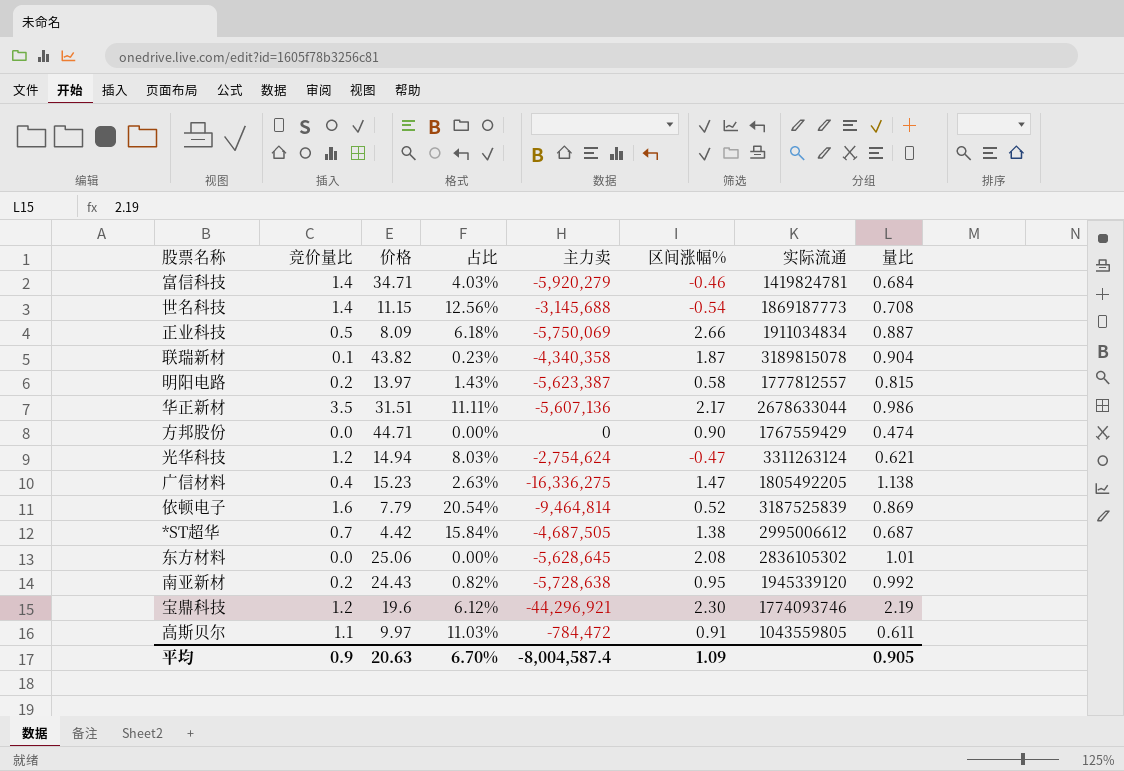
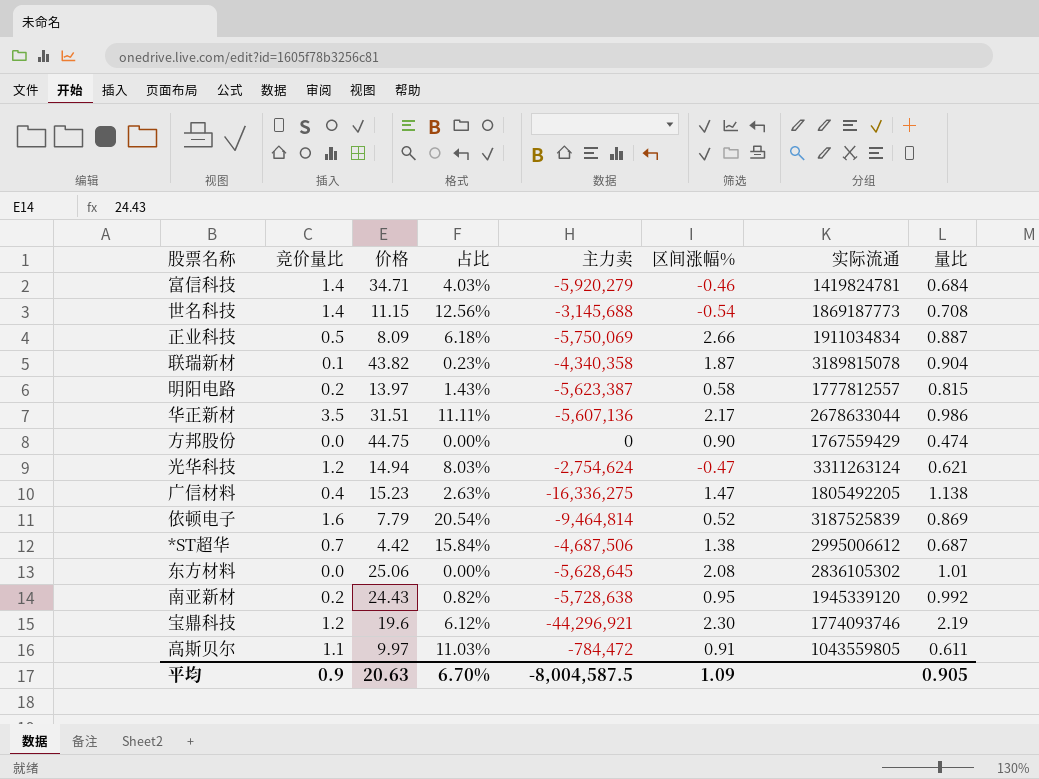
方邦股份 | 价格: 44.71 -> 44.75
*ST超华 | 主力卖: -4,687,505 -> -4,687,506
平均 | 主力卖: -8,004,587.4 -> -8,004,587.5

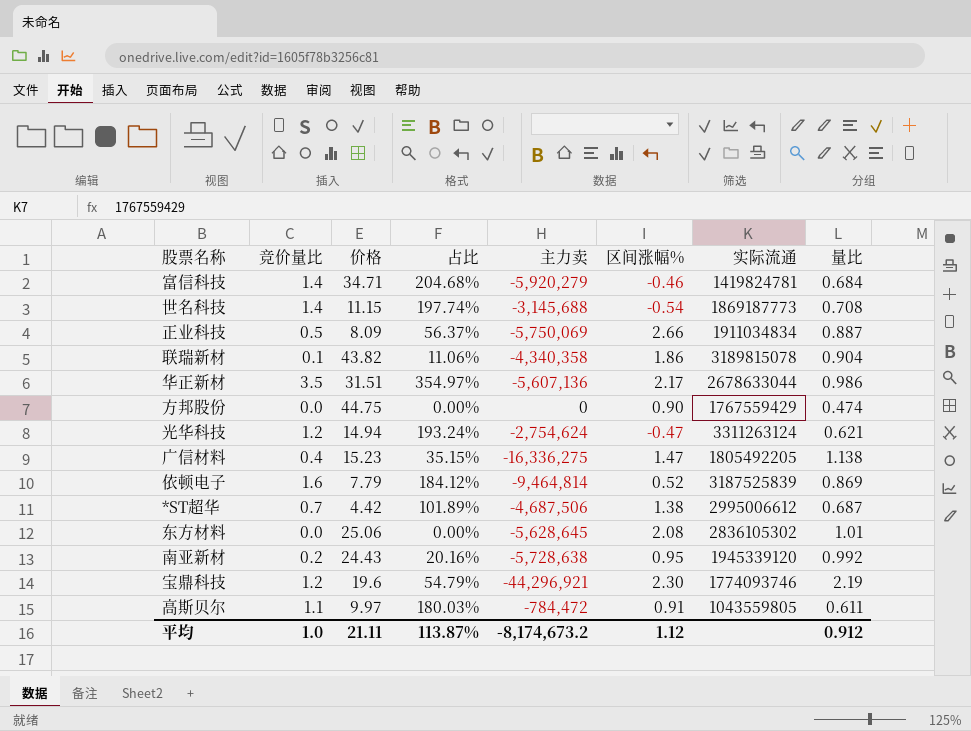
column 占比 | formula: [竞价量比] / [价格] -> [竞价量比] / [量比]
row 明阳电路: 0.2 | 13.97 | 1.43% | -5,623,387 | 0.58 | 1777812557 | 0.815 -> none
联瑞新材 | 区间涨幅%: 1.87 -> 1.86
平均 | 竞价量比: 0.9 -> 1.0
平均 | 价格: 20.63 -> 21.11
平均 | 占比: 6.70% -> 113.87%
平均 | 主力卖: -8,004,587.5 -> -8,174,673.2
平均 | 区间涨幅%: 1.09 -> 1.12
平均 | 量比: 0.905 -> 0.912

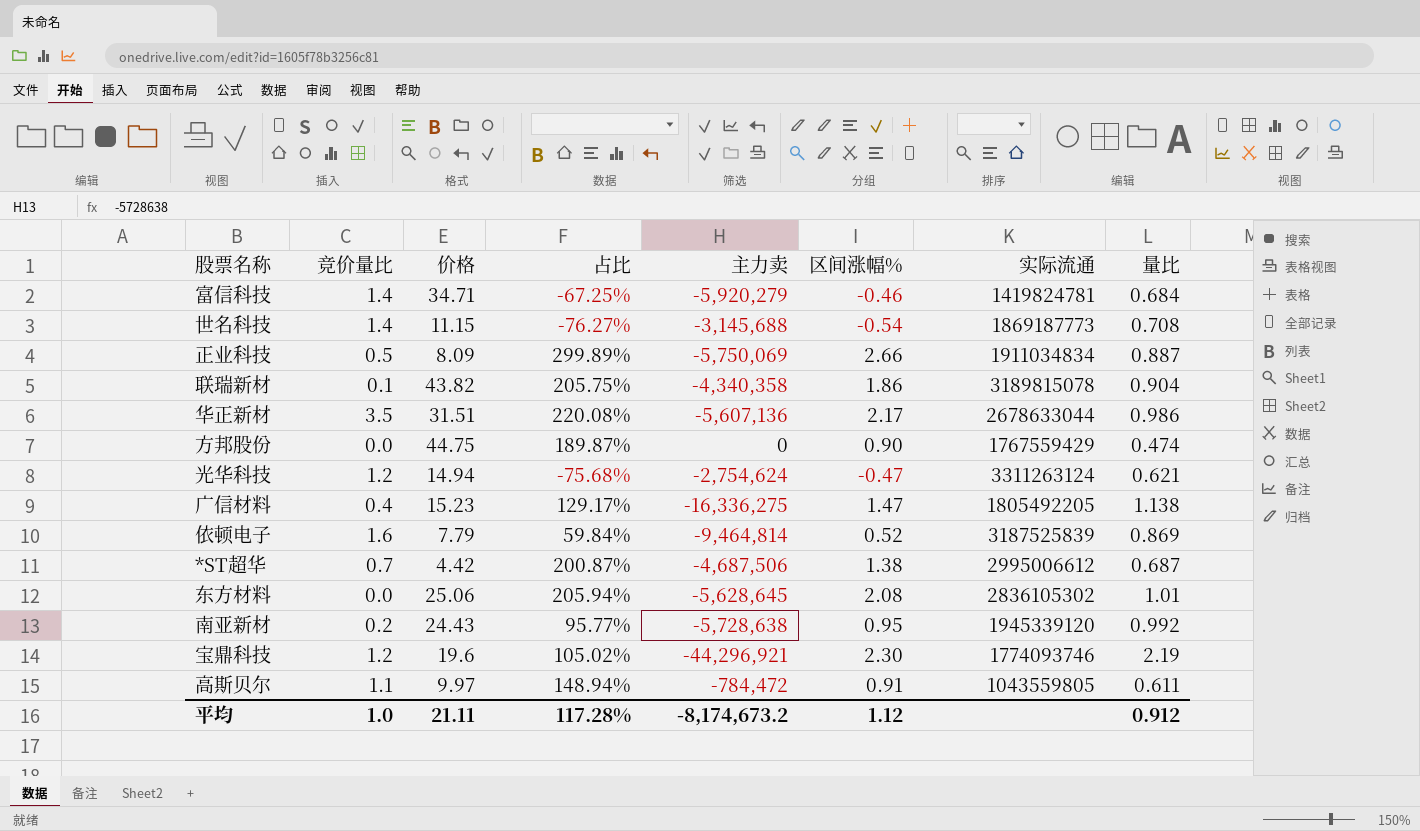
column 占比 | formula: [竞价量比] / [量比] -> [区间涨幅%] / [量比]
平均 | 占比: 113.87% -> 117.28%

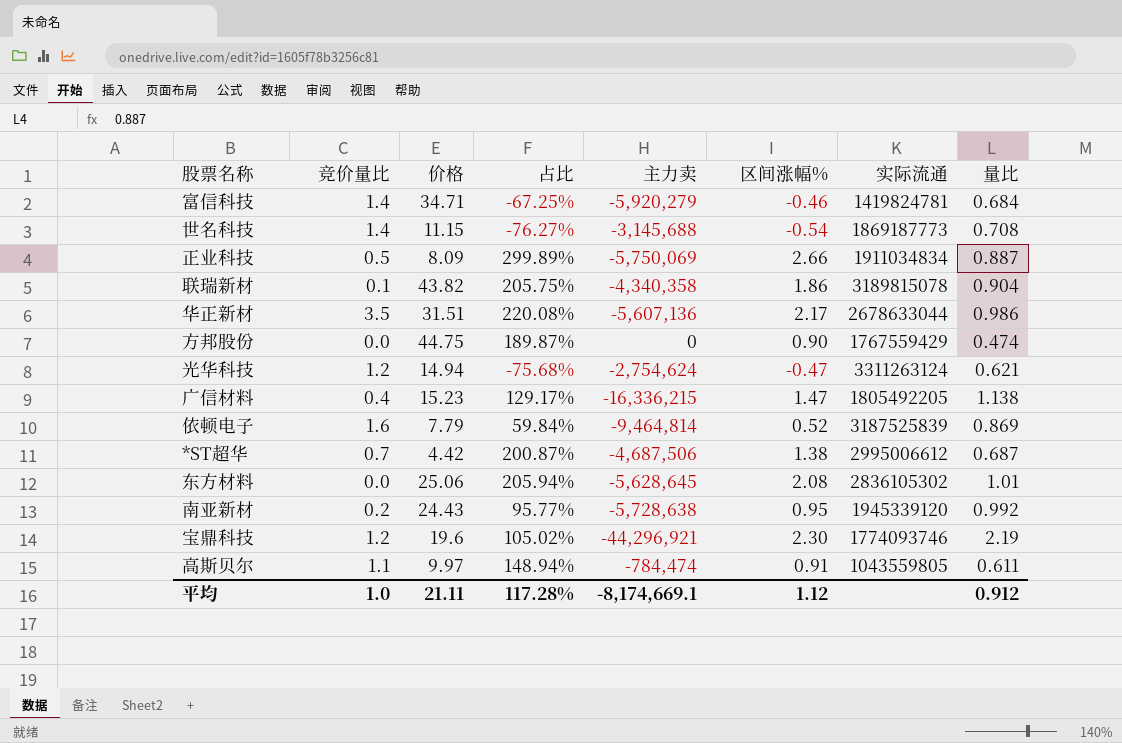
广信材料 | 主力卖: -16,336,275 -> -16,336,215
高斯贝尔 | 主力卖: -784,472 -> -784,474
平均 | 主力卖: -8,174,673.2 -> -8,174,669.1

